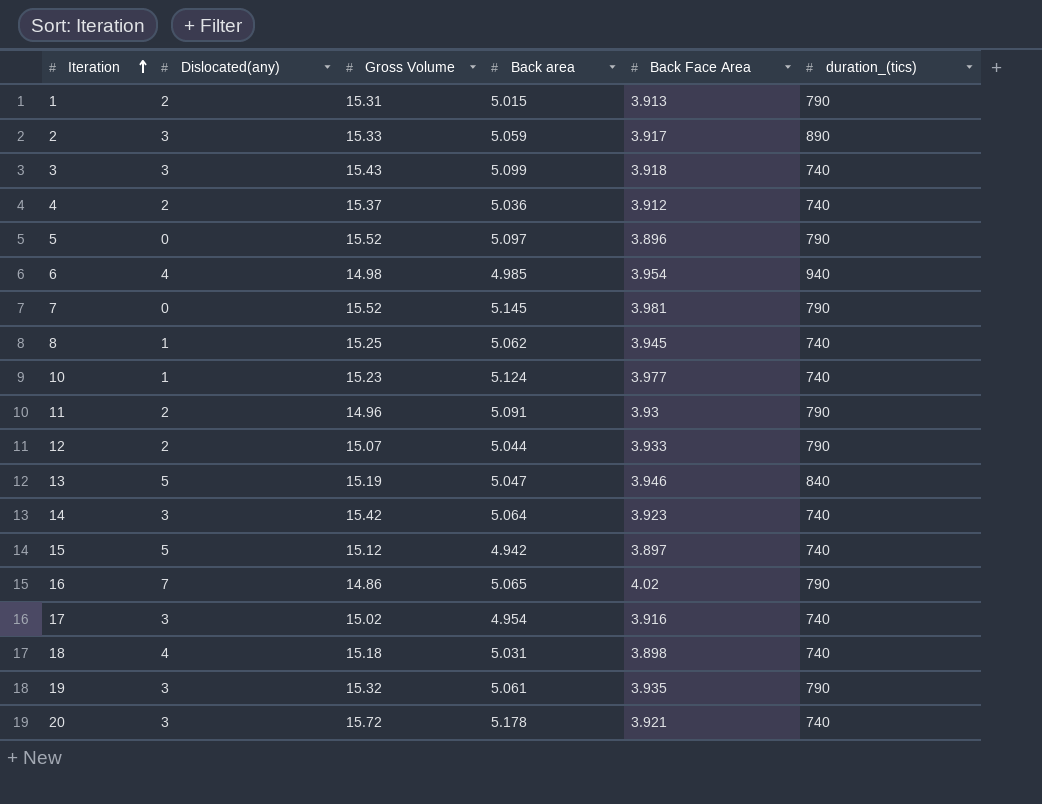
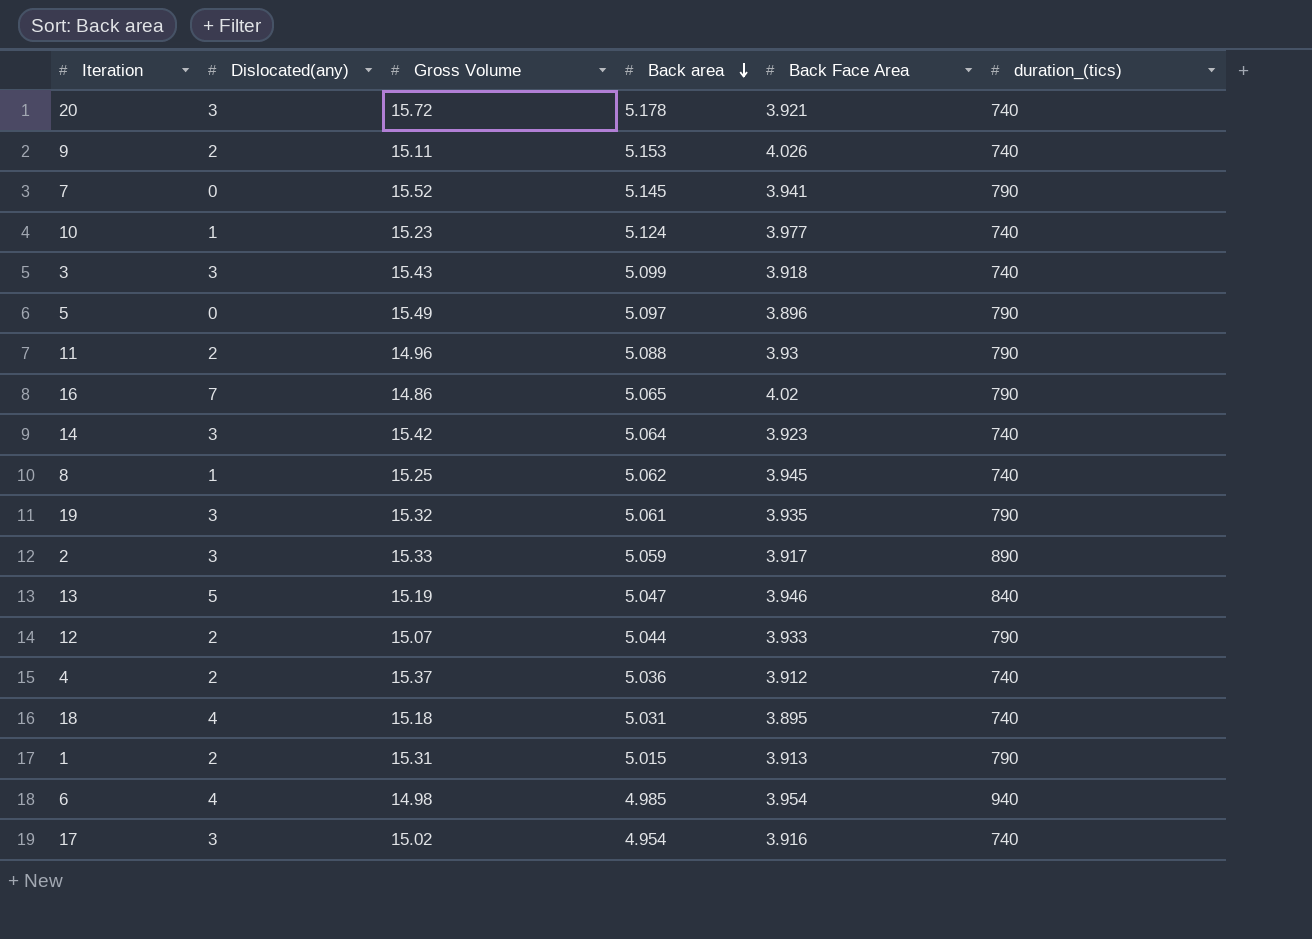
row order: Iteration ascending -> Back area descending
row 15: 5 | 15.12 | 4.942 | 3.897 | 740 -> none
row 9: none -> 2 | 15.11 | 5.153 | 4.026 | 740
7 | Back Face Area: 3.981 -> 3.941
5 | Gross Volume: 15.52 -> 15.49
11 | Back area: 5.091 -> 5.088
18 | Back Face Area: 3.898 -> 3.895

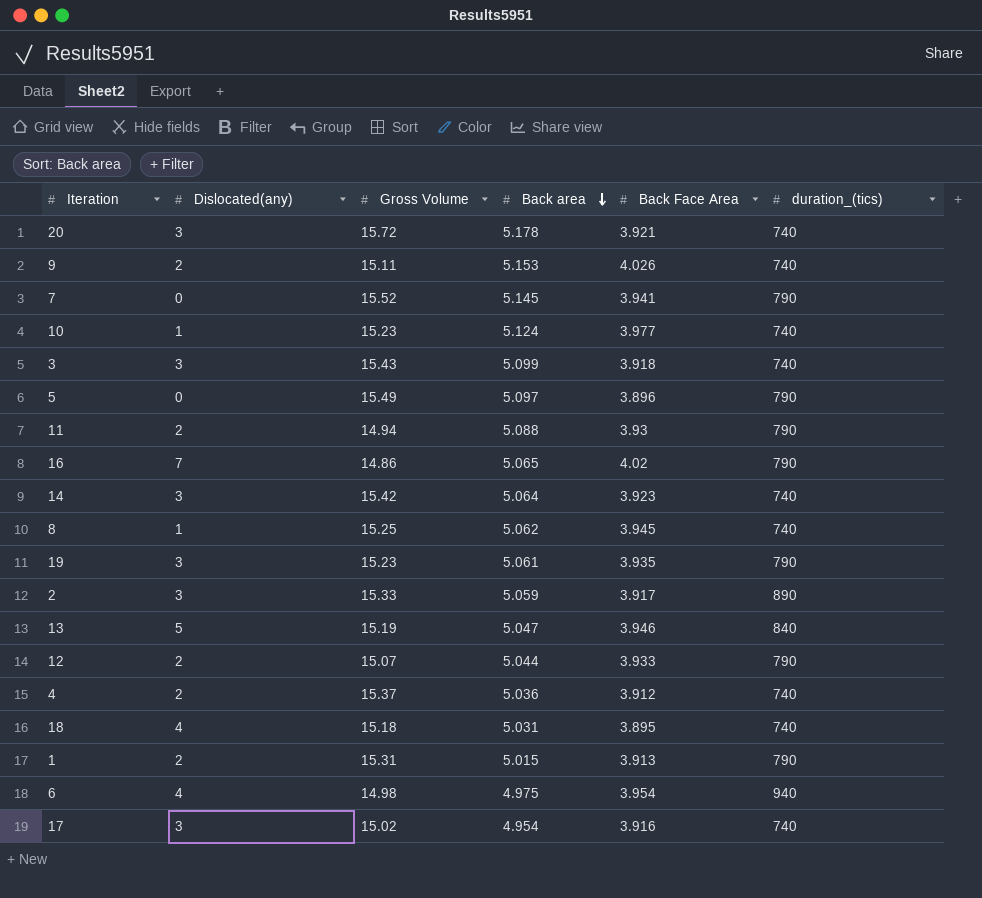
11 | Gross Volume: 14.96 -> 14.94
19 | Gross Volume: 15.32 -> 15.23
6 | Back area: 4.985 -> 4.975

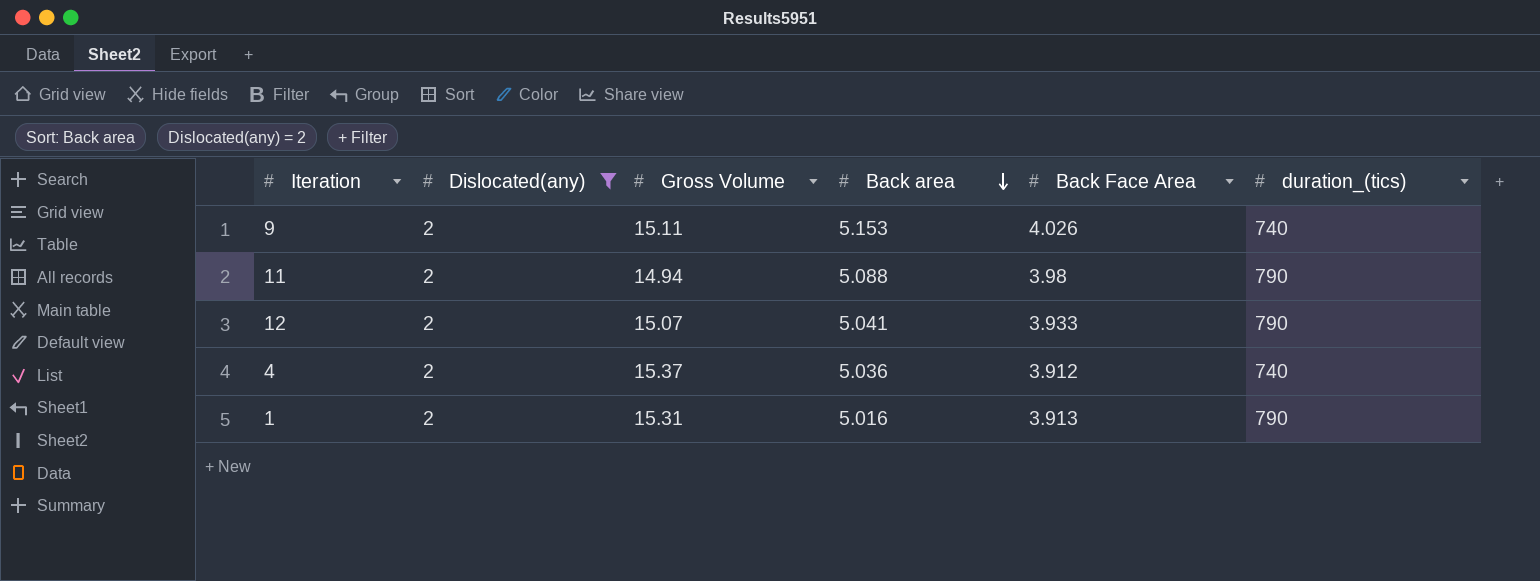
filter: none -> Dislocated(any) = 2
11 | Back Face Area: 3.93 -> 3.98
12 | Back area: 5.044 -> 5.041
1 | Back area: 5.015 -> 5.016

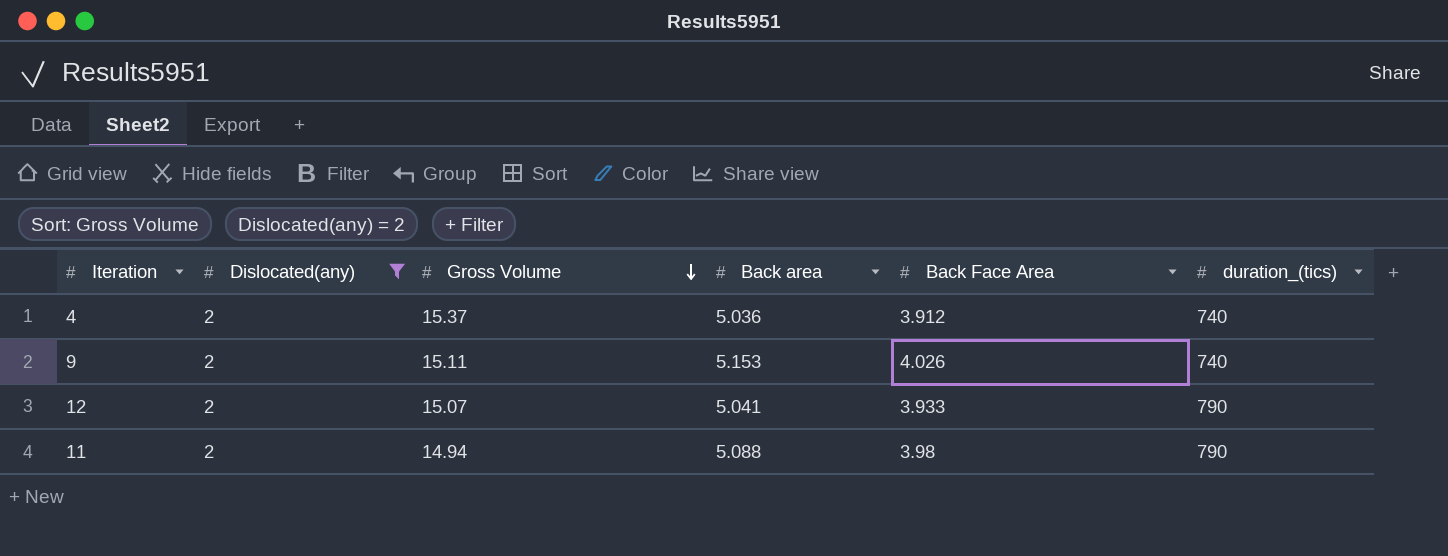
row order: Back area descending -> Gross Volume descending
row 1: 2 | 15.31 | 5.016 | 3.913 | 790 -> none

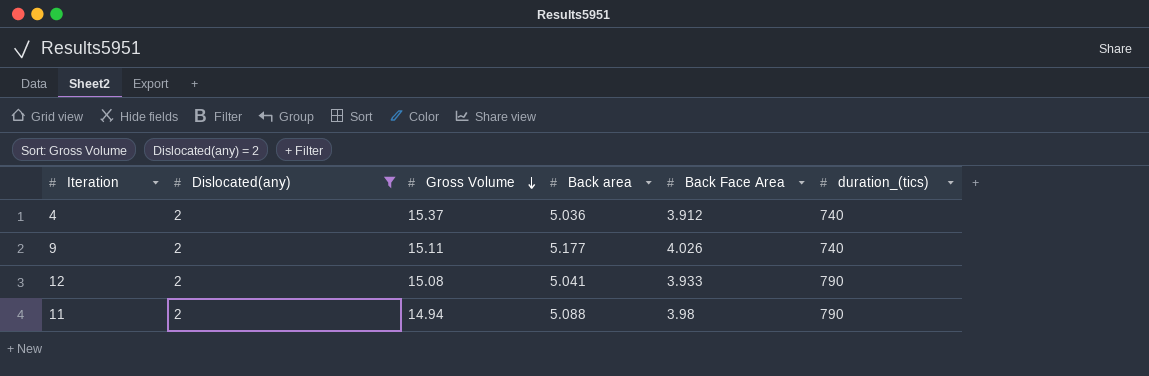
9 | Back area: 5.153 -> 5.177
12 | Gross Volume: 15.07 -> 15.08

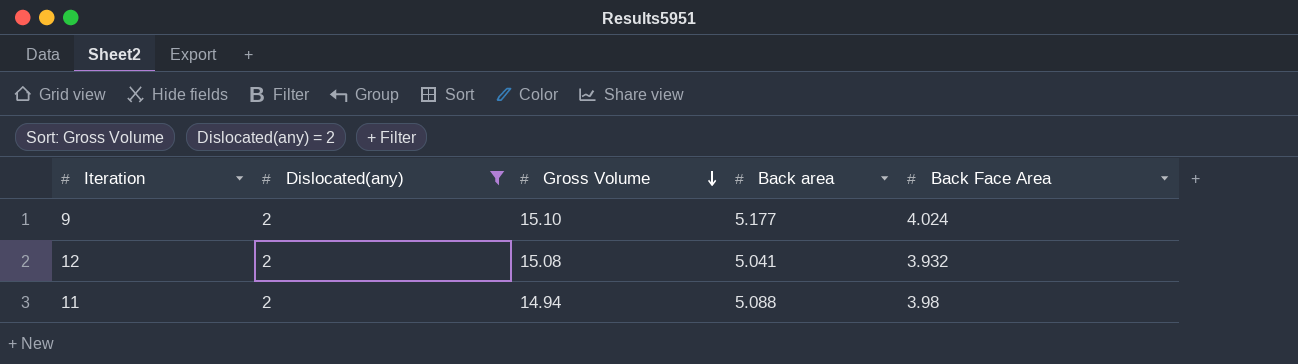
column duration_(tics) | position: 6 -> none
row 4: 2 | 15.37 | 5.036 | 3.912 | 740 -> none
9 | Gross Volume: 15.11 -> 15.10
9 | Back Face Area: 4.026 -> 4.024
12 | Back Face Area: 3.933 -> 3.932

